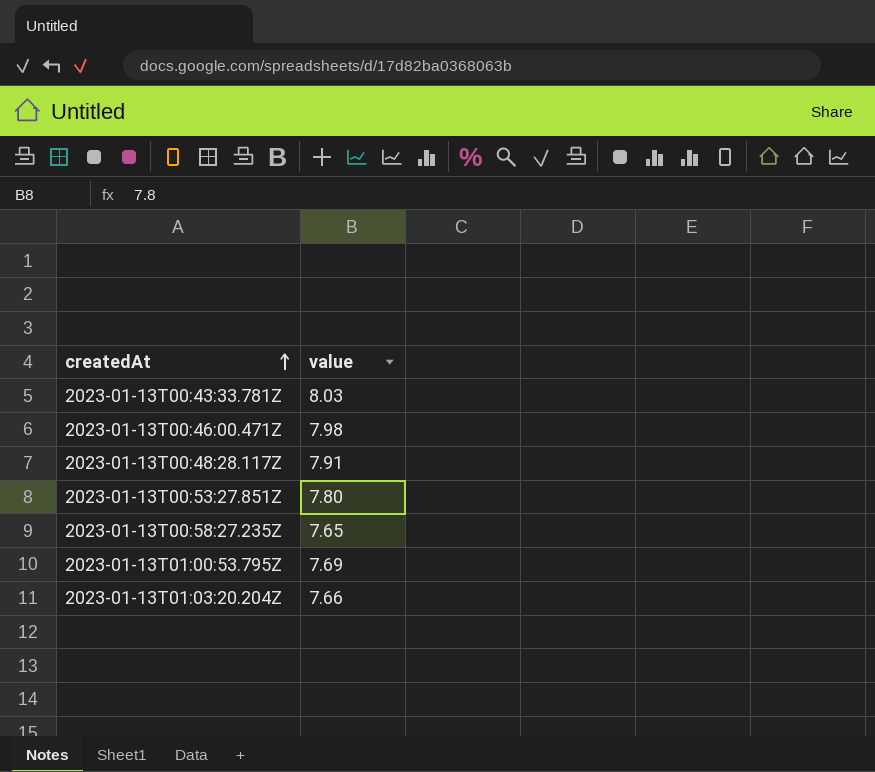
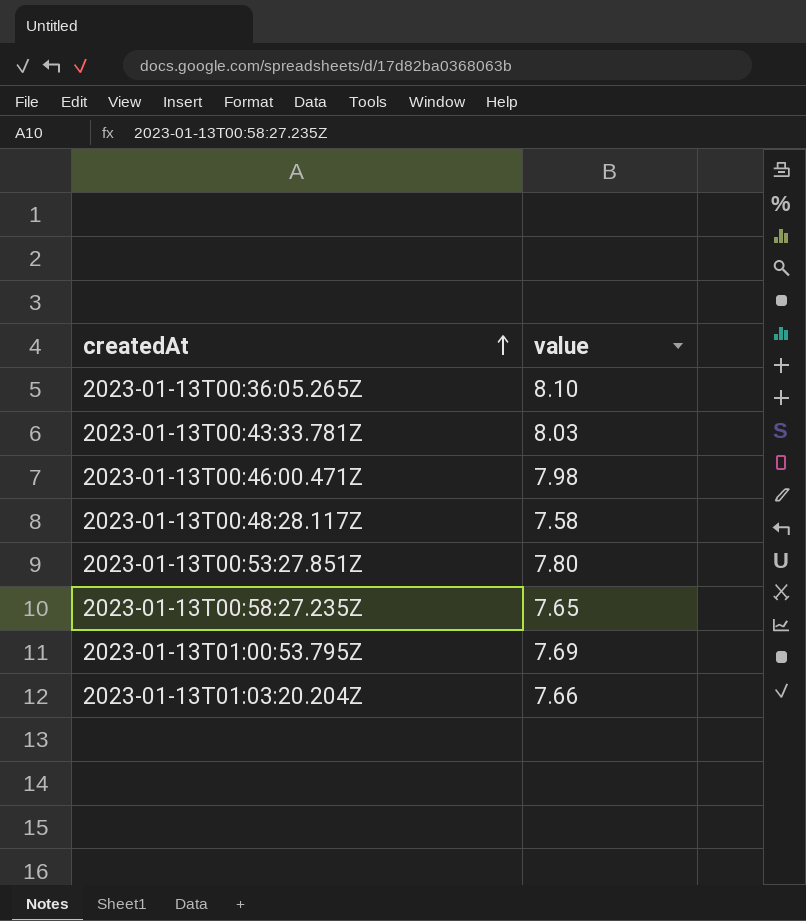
row 2023-01-13T00:36:05.265Z: none -> 8.10
2023-01-13T00:48:28.117Z | value: 7.91 -> 7.58

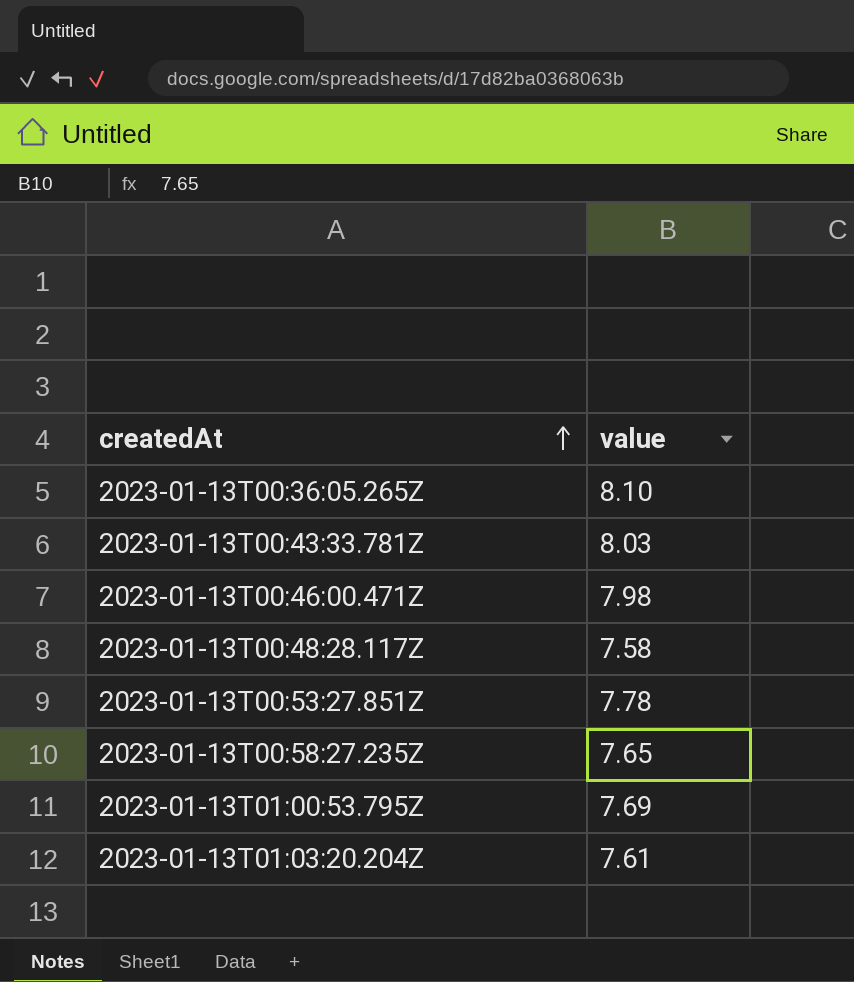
2023-01-13T00:53:27.851Z | value: 7.80 -> 7.78
2023-01-13T01:03:20.204Z | value: 7.66 -> 7.61

